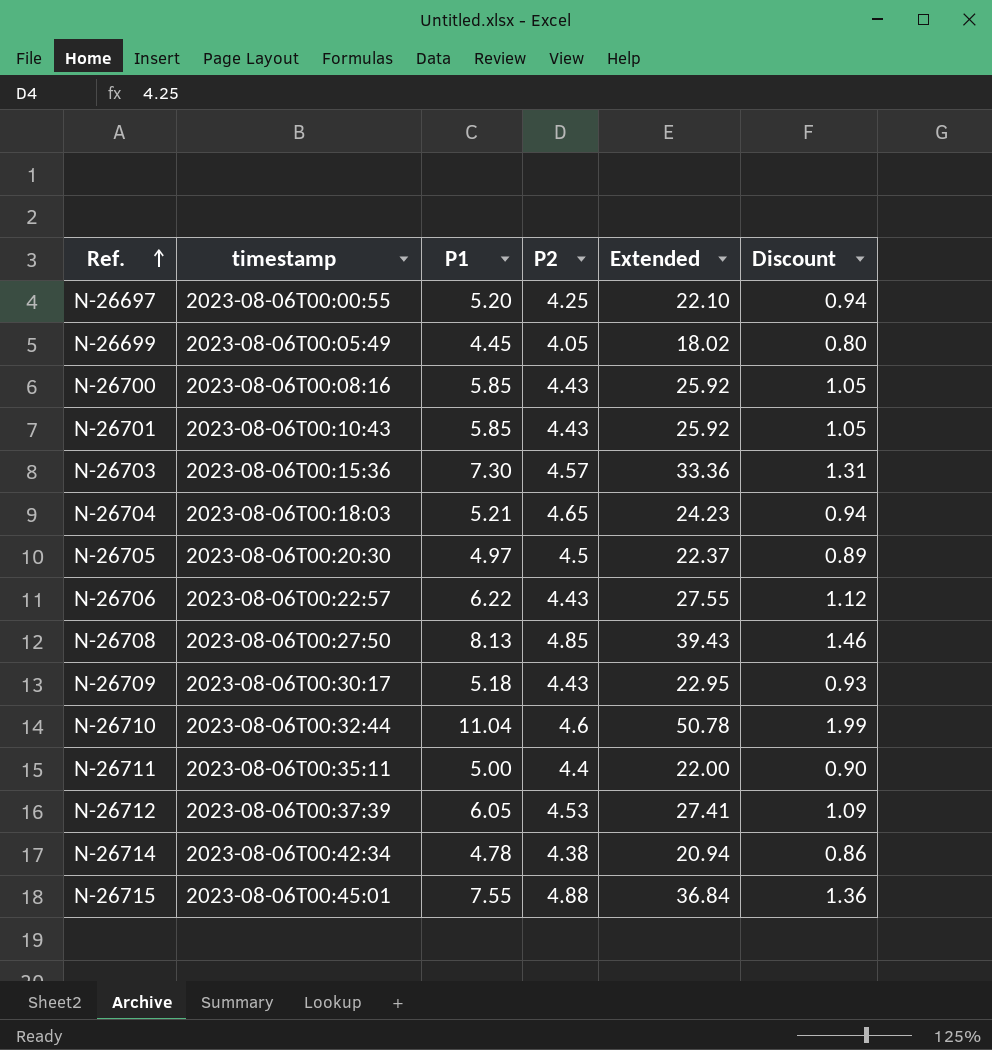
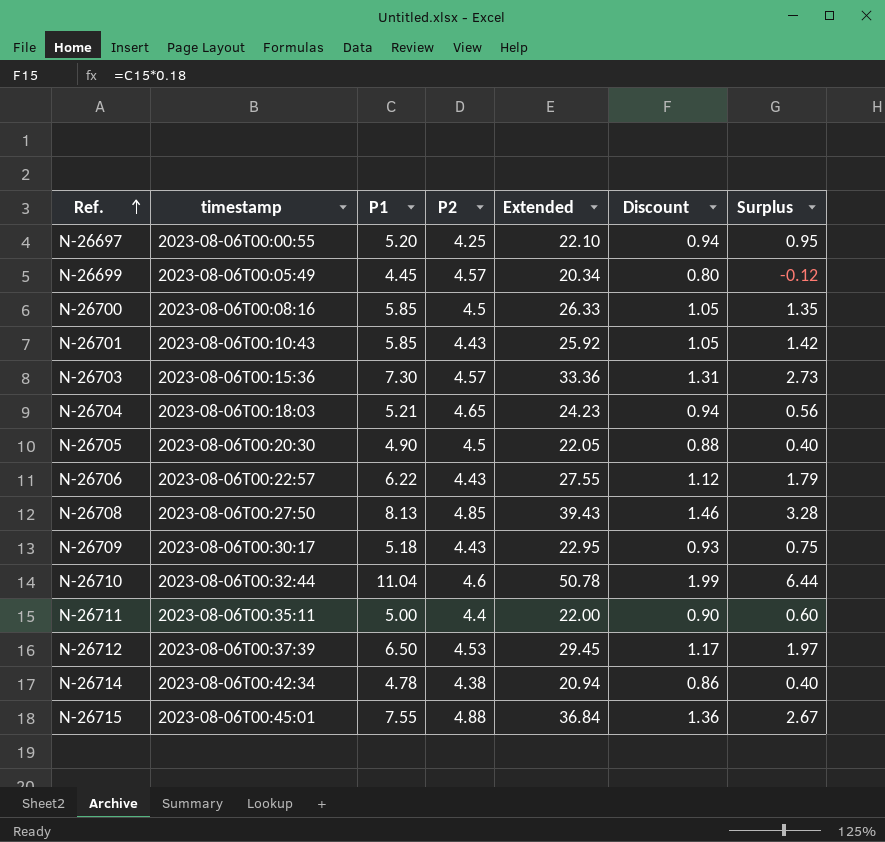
column Surplus | formula: none -> [P1] - [P2]
N-26699 | P2: 4.05 -> 4.57
N-26699 | Extended: 18.02 -> 20.34
N-26700 | P2: 4.43 -> 4.5
N-26700 | Extended: 25.92 -> 26.33
N-26705 | P1: 4.97 -> 4.90
N-26705 | Extended: 22.37 -> 22.05
N-26705 | Discount: 0.89 -> 0.88
N-26712 | P1: 6.05 -> 6.50
N-26712 | Extended: 27.41 -> 29.45
N-26712 | Discount: 1.09 -> 1.17

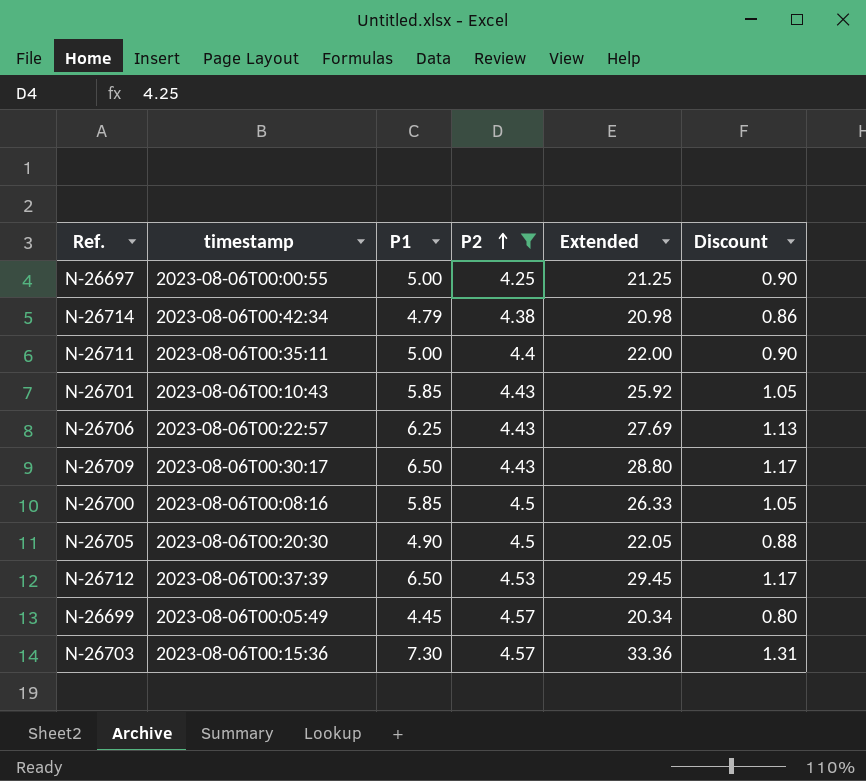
filter: none -> P2 <= 4.57
row order: Ref. ascending -> P2 ascending
column Surplus | formula: [P1] - [P2] -> none
N-26697 | P1: 5.20 -> 5.00
N-26697 | Extended: 22.10 -> 21.25
N-26697 | Discount: 0.94 -> 0.90
N-26714 | P1: 4.78 -> 4.79
N-26714 | Extended: 20.94 -> 20.98
N-26706 | P1: 6.22 -> 6.25
N-26706 | Extended: 27.55 -> 27.69
N-26706 | Discount: 1.12 -> 1.13
N-26709 | P1: 5.18 -> 6.50
N-26709 | Extended: 22.95 -> 28.80
N-26709 | Discount: 0.93 -> 1.17

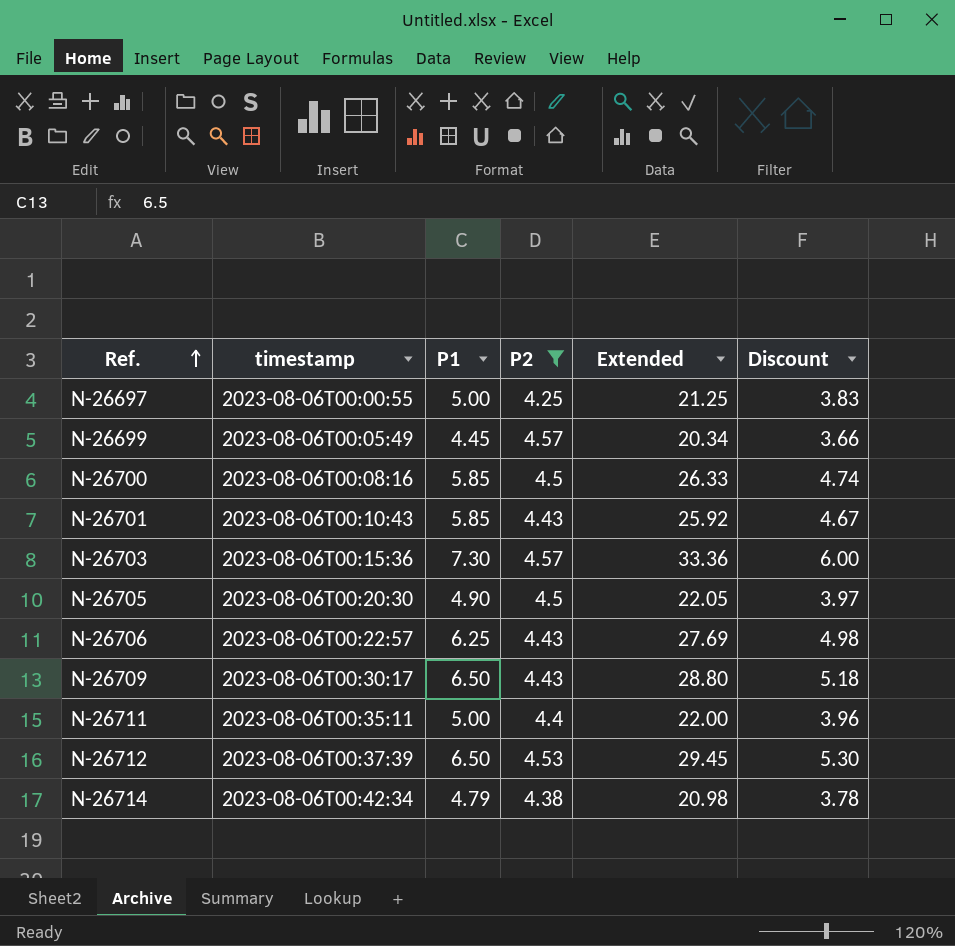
row order: P2 ascending -> Ref. ascending
column Discount | formula: [P1] * 0.18 -> [Extended] * 0.18

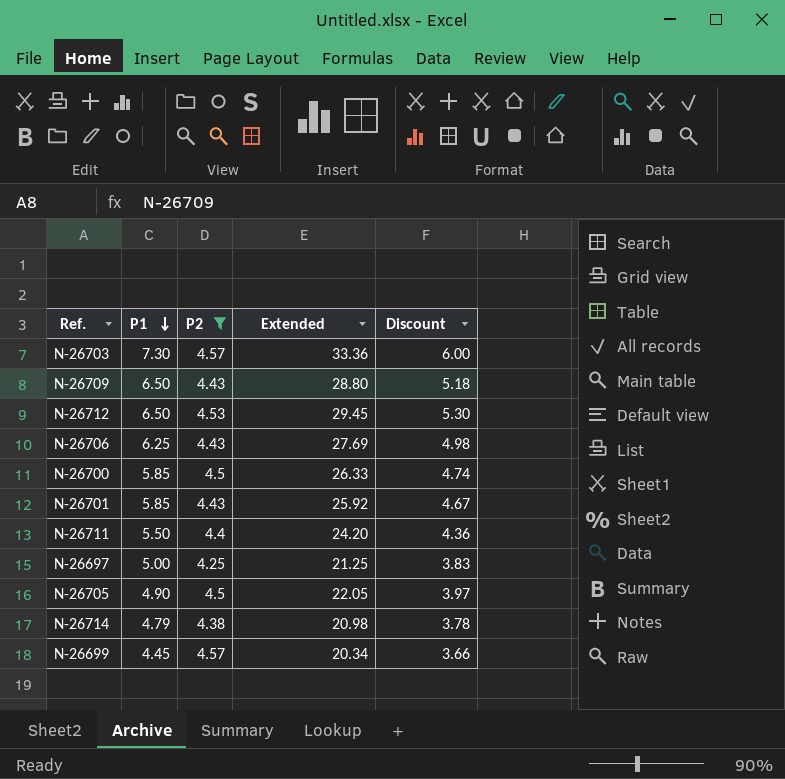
row order: Ref. ascending -> P1 descending
column timestamp | position: 2 -> none
N-26711 | P1: 5.00 -> 5.50
N-26711 | Extended: 22.00 -> 24.20
N-26711 | Discount: 3.96 -> 4.36

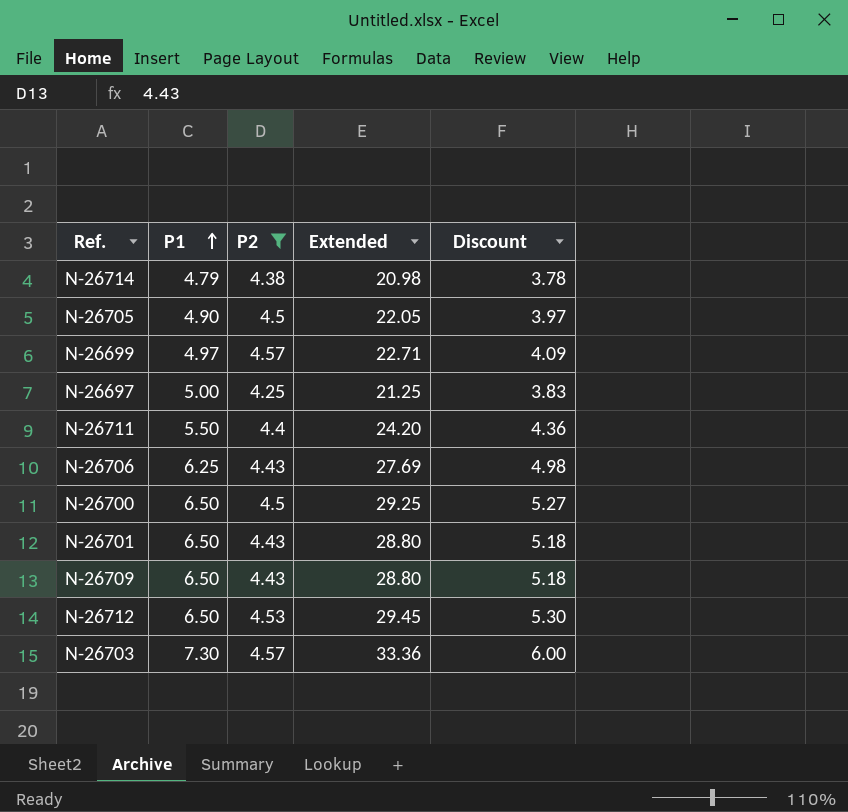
row order: P1 descending -> P1 ascending
N-26699 | P1: 4.45 -> 4.97
N-26699 | Extended: 20.34 -> 22.71
N-26699 | Discount: 3.66 -> 4.09
N-26700 | P1: 5.85 -> 6.50
N-26700 | Extended: 26.33 -> 29.25
N-26700 | Discount: 4.74 -> 5.27
N-26701 | P1: 5.85 -> 6.50
N-26701 | Extended: 25.92 -> 28.80
N-26701 | Discount: 4.67 -> 5.18

